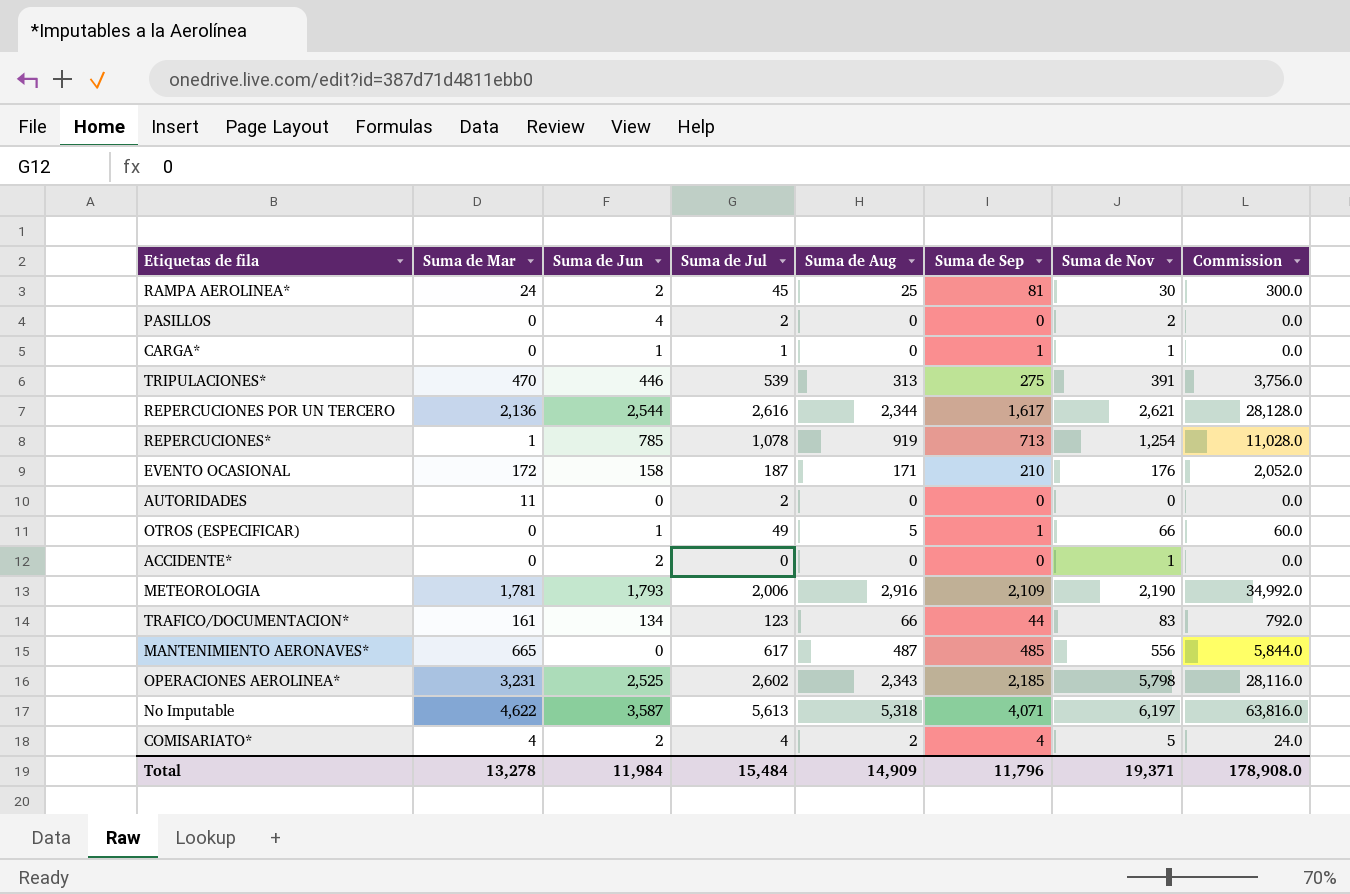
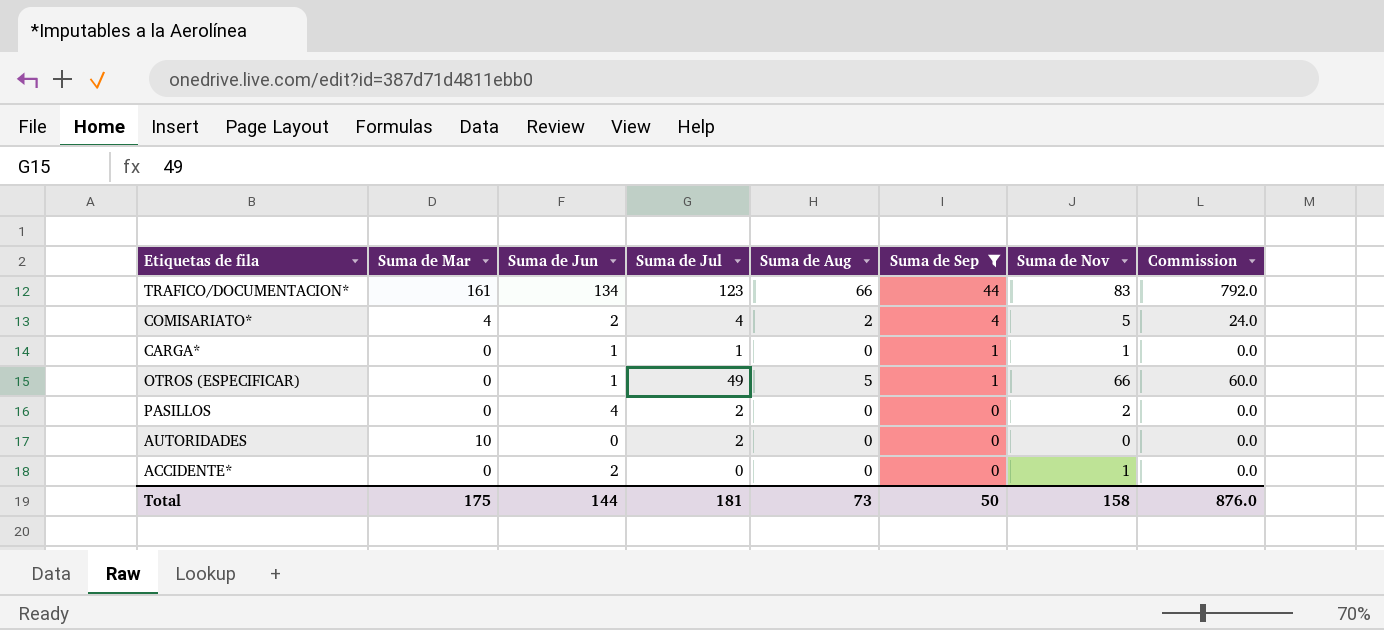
filter: none -> Suma de Sep <= 44
row order: none -> Suma de Sep descending
AUTORIDADES | Suma de Mar: 11 -> 10
Total | Suma de Mar: 13,278 -> 175
Total | Suma de Jun: 11,984 -> 144
Total | Suma de Jul: 15,484 -> 181
Total | Suma de Aug: 14,909 -> 73
Total | Suma de Sep: 11,796 -> 50
Total | Suma de Nov: 19,371 -> 158
Total | Commission: 178,908.0 -> 876.0

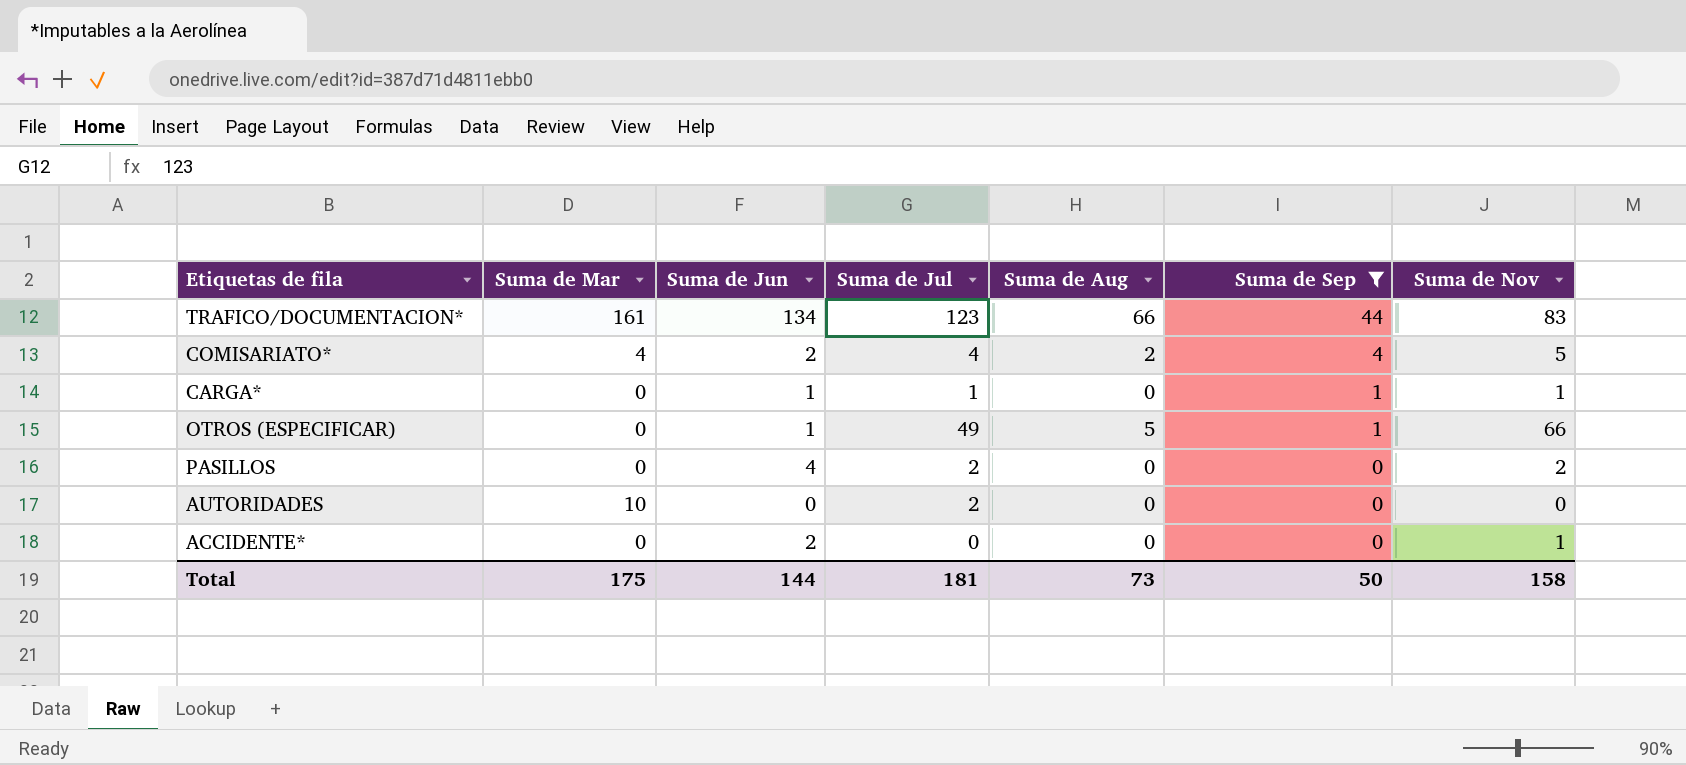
column Commission | formula: [Suma de Aug] * 12 -> none

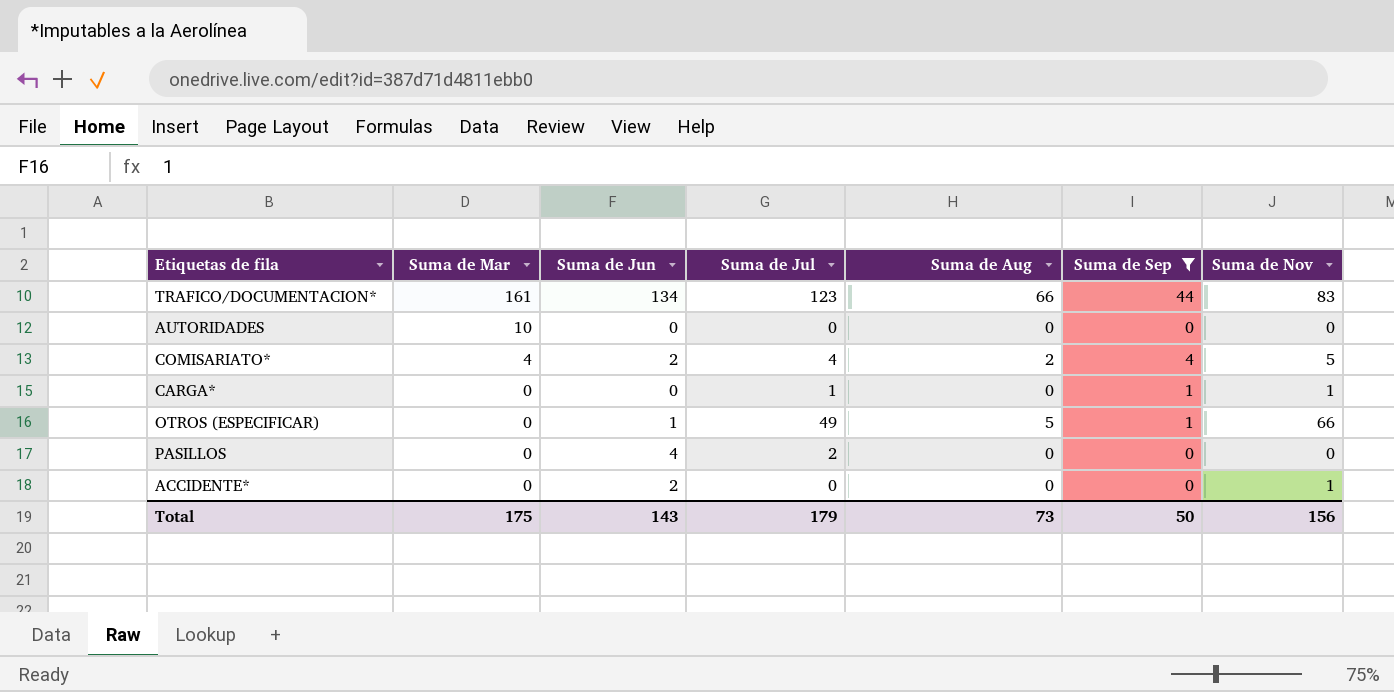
row order: Suma de Sep descending -> Suma de Mar descending
AUTORIDADES | Suma de Jul: 2 -> 0
CARGA* | Suma de Jun: 1 -> 0
PASILLOS | Suma de Nov: 2 -> 0
Total | Suma de Jun: 144 -> 143
Total | Suma de Jul: 181 -> 179
Total | Suma de Nov: 158 -> 156

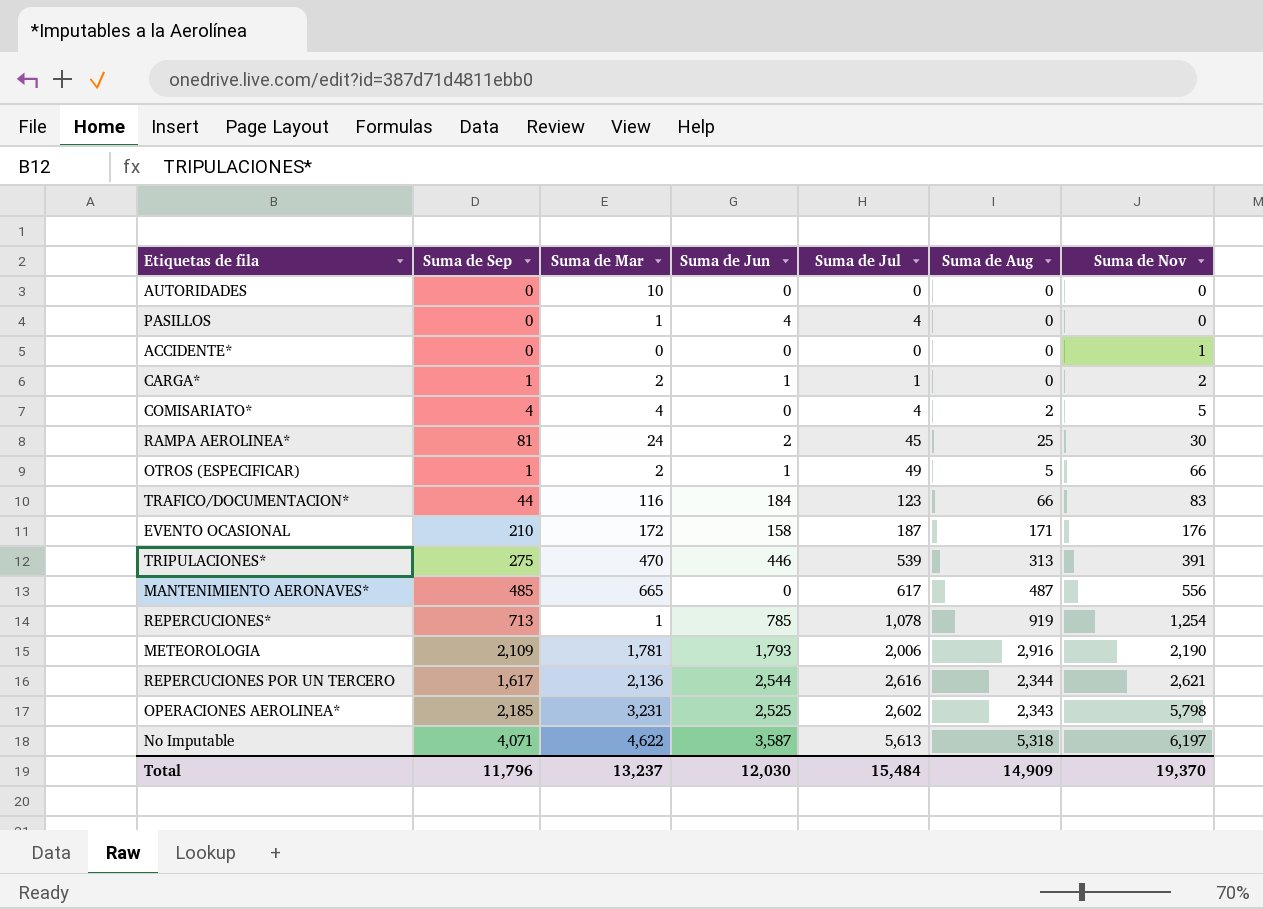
filter: Suma de Sep <= 44 -> none
row order: Suma de Mar descending -> Suma de Nov ascending
column Suma de Sep | position: 6 -> 2
PASILLOS | Suma de Mar: 0 -> 1
PASILLOS | Suma de Jul: 2 -> 4
ACCIDENTE* | Suma de Jun: 2 -> 0
CARGA* | Suma de Mar: 0 -> 2
CARGA* | Suma de Jun: 0 -> 1
CARGA* | Suma de Nov: 1 -> 2
COMISARIATO* | Suma de Jun: 2 -> 0
OTROS (ESPECIFICAR) | Suma de Mar: 0 -> 2
TRAFICO/DOCUMENTACION* | Suma de Mar: 161 -> 116
TRAFICO/DOCUMENTACION* | Suma de Jun: 134 -> 184
Total | Suma de Sep: 50 -> 11,796
Total | Suma de Mar: 175 -> 13,237
Total | Suma de Jun: 143 -> 12,030
Total | Suma de Jul: 179 -> 15,484
Total | Suma de Aug: 73 -> 14,909
Total | Suma de Nov: 156 -> 19,370

